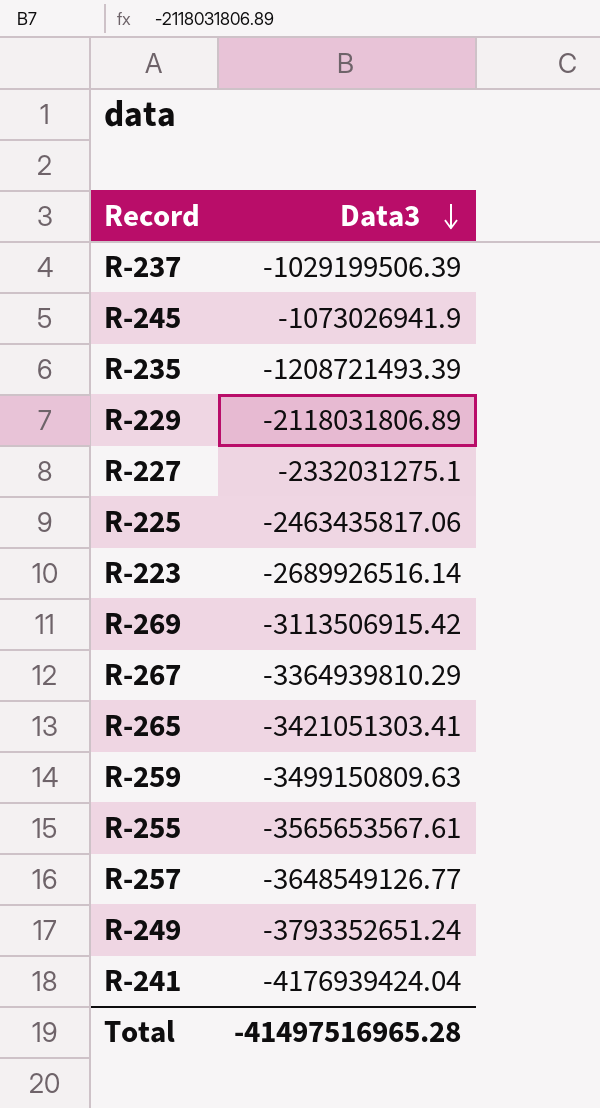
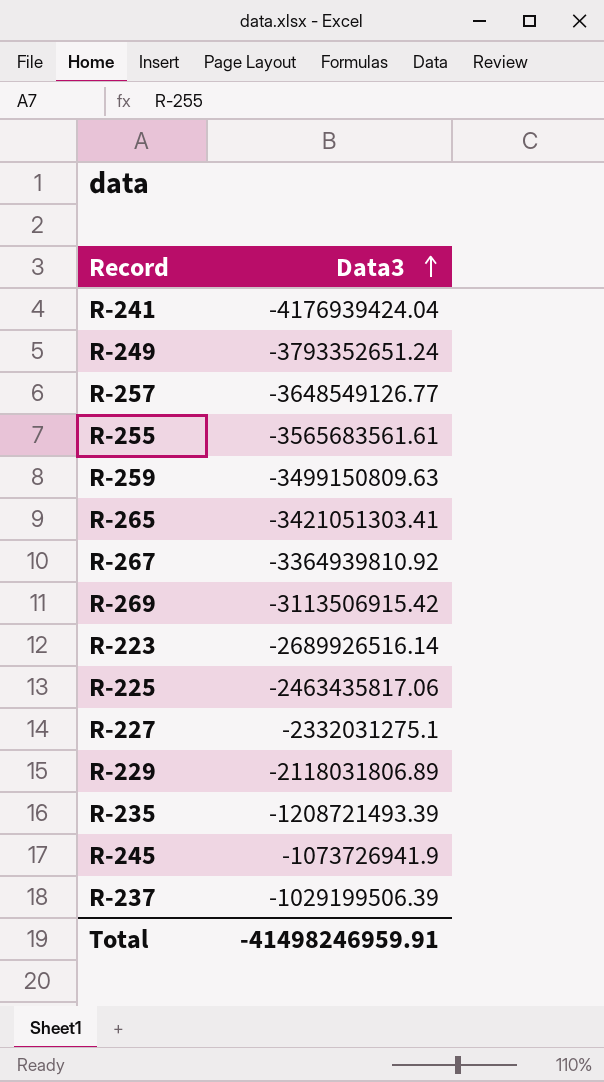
row order: Data3 descending -> Data3 ascending
R-255 | Data3: -3565653567.61 -> -3565683561.61
R-267 | Data3: -3364939810.29 -> -3364939810.92
R-245 | Data3: -1073026941.9 -> -1073726941.9
Total | Data3: -41497516965.28 -> -41498246959.91

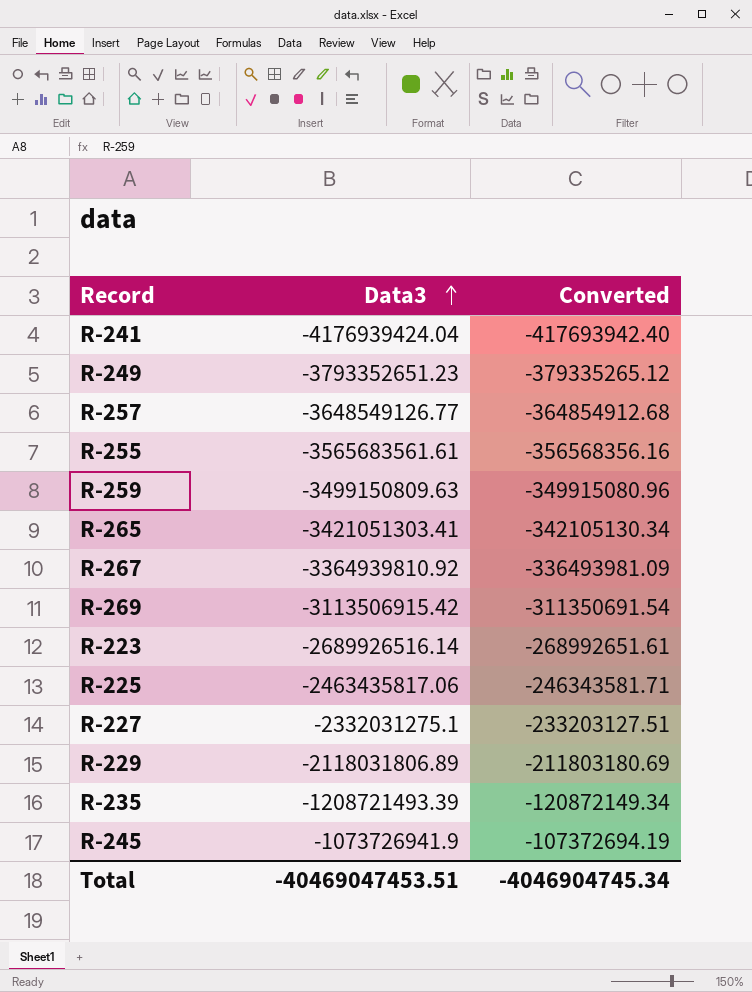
column Converted | formula: none -> [Data3] * 0.1
row R-237: -1029199506.39 -> none
R-249 | Data3: -3793352651.24 -> -3793352651.23
Total | Data3: -41498246959.91 -> -40469047453.51

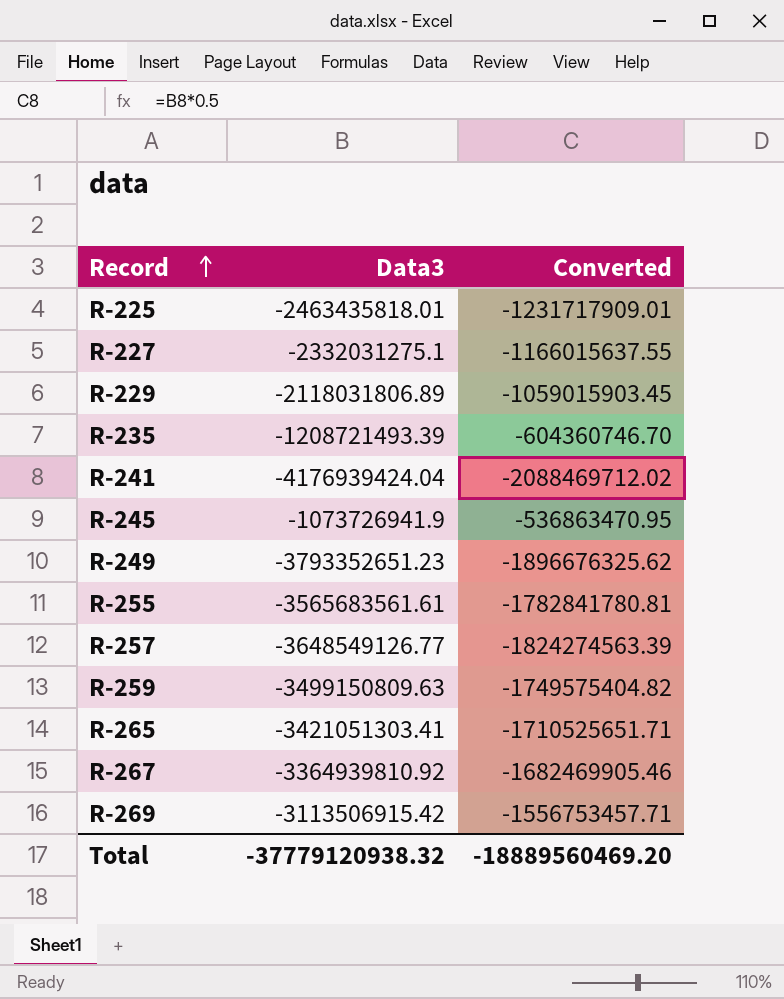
row order: Data3 ascending -> Record ascending
column Converted | formula: [Data3] * 0.1 -> [Data3] * 0.5
row R-223: -2689926516.14 | -268992651.61 -> none
R-225 | Data3: -2463435817.06 -> -2463435818.01
Total | Data3: -40469047453.51 -> -37779120938.32
Total | Converted: -4046904745.34 -> -18889560469.20

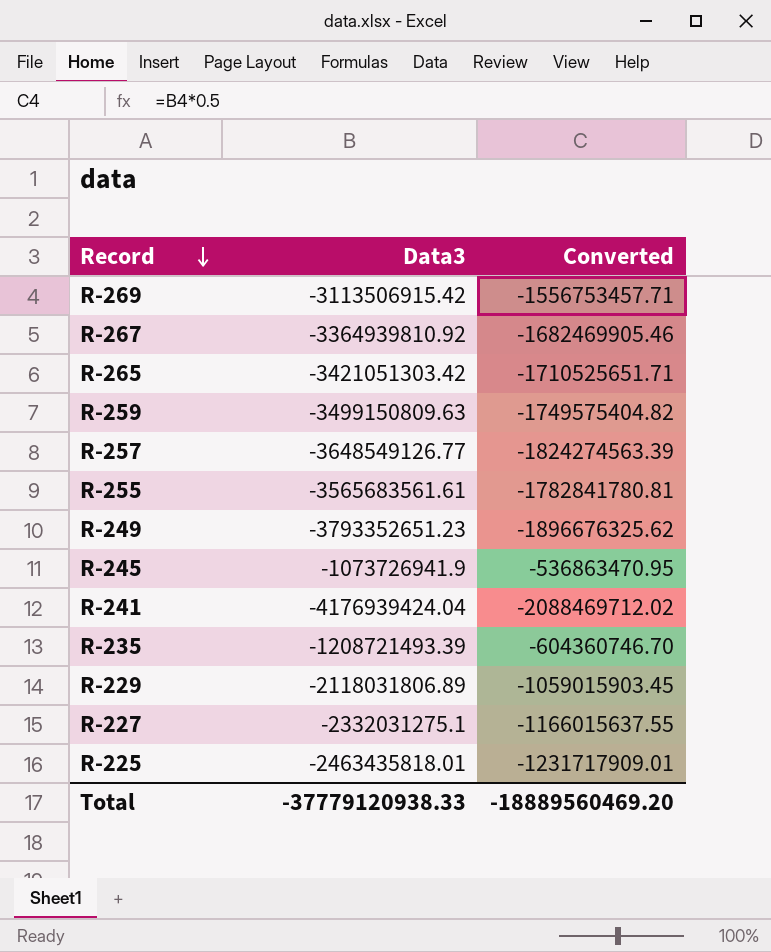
row order: Record ascending -> Record descending
R-265 | Data3: -3421051303.41 -> -3421051303.42
Total | Data3: -37779120938.32 -> -37779120938.33

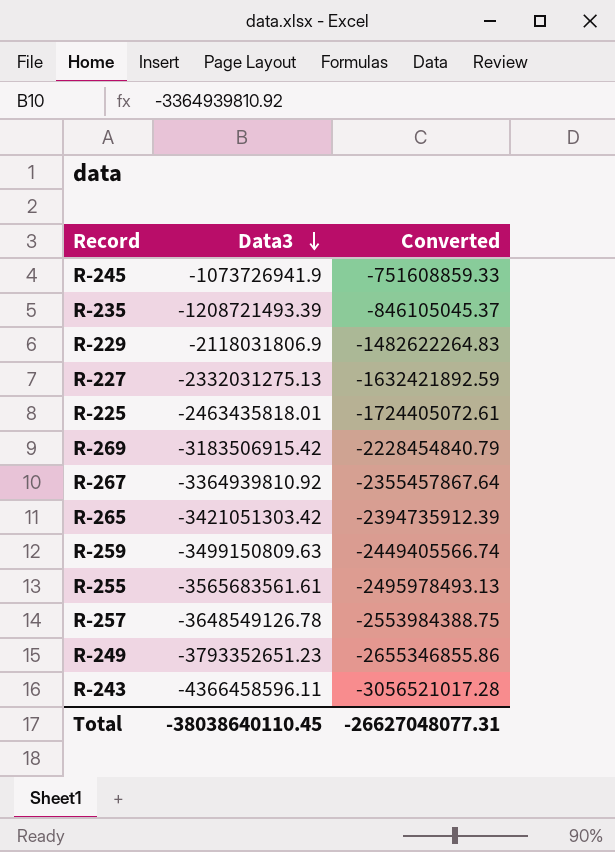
row order: Record descending -> Data3 descending
column Converted | formula: [Data3] * 0.5 -> [Data3] * 0.7
row R-241: -4176939424.04 | -2088469712.02 -> none
R-229 | Data3: -2118031806.89 -> -2118031806.9
R-227 | Data3: -2332031275.1 -> -2332031275.13
R-269 | Data3: -3113506915.42 -> -3183506915.42
R-257 | Data3: -3648549126.77 -> -3648549126.78
row R-243: none -> -4366458596.11 | -3056521017.28
Total | Data3: -37779120938.33 -> -38038640110.45
Total | Converted: -18889560469.20 -> -26627048077.31

